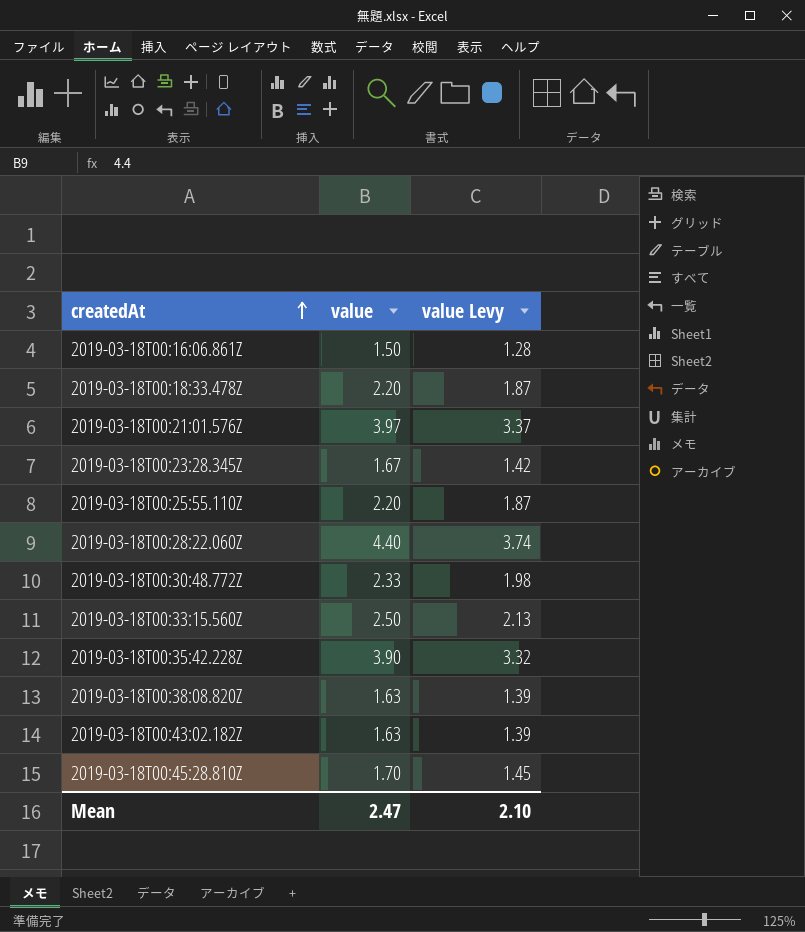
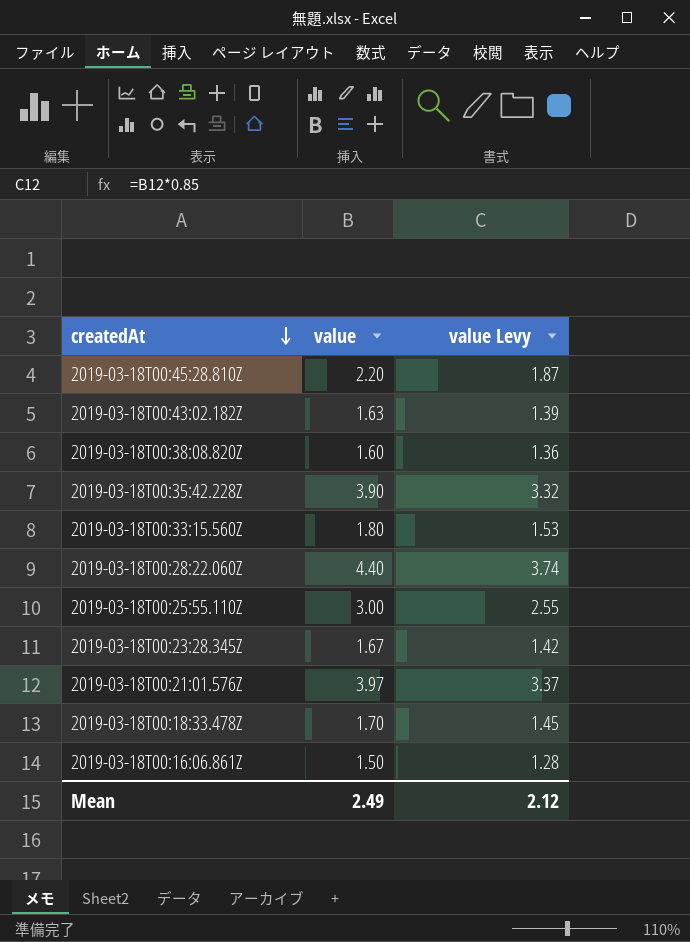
row order: createdAt ascending -> createdAt descending
row 2019-03-18T00:30:48.772Z: 2.33 | 1.98 -> none
2019-03-18T00:45:28.810Z | value: 1.70 -> 2.20
2019-03-18T00:45:28.810Z | value Levy: 1.45 -> 1.87
2019-03-18T00:38:08.820Z | value: 1.63 -> 1.60
2019-03-18T00:38:08.820Z | value Levy: 1.39 -> 1.36
2019-03-18T00:33:15.560Z | value: 2.50 -> 1.80
2019-03-18T00:33:15.560Z | value Levy: 2.13 -> 1.53
2019-03-18T00:25:55.110Z | value: 2.20 -> 3.00
2019-03-18T00:25:55.110Z | value Levy: 1.87 -> 2.55
2019-03-18T00:18:33.478Z | value: 2.20 -> 1.70
2019-03-18T00:18:33.478Z | value Levy: 1.87 -> 1.45
Mean | value: 2.47 -> 2.49
Mean | value Levy: 2.10 -> 2.12

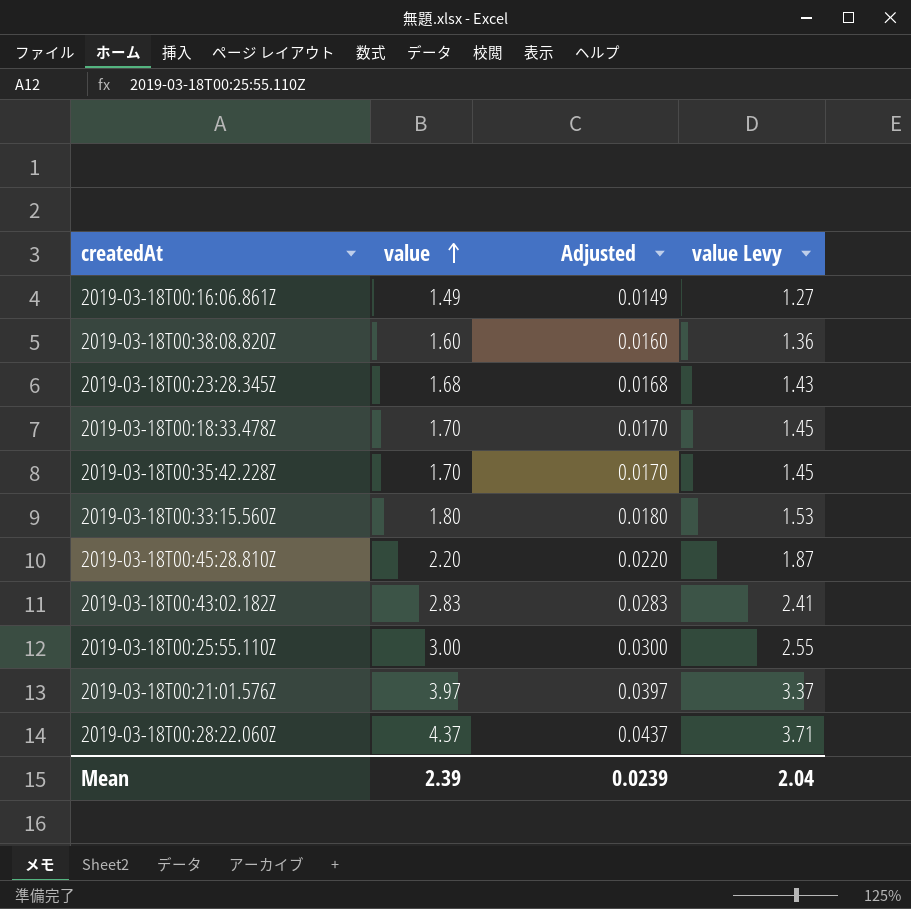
row order: createdAt descending -> value ascending
column Adjusted | formula: none -> [value] * 0.01
2019-03-18T00:16:06.861Z | value: 1.50 -> 1.49
2019-03-18T00:16:06.861Z | value Levy: 1.28 -> 1.27
2019-03-18T00:23:28.345Z | value: 1.67 -> 1.68
2019-03-18T00:23:28.345Z | value Levy: 1.42 -> 1.43
2019-03-18T00:35:42.228Z | value: 3.90 -> 1.70
2019-03-18T00:35:42.228Z | value Levy: 3.32 -> 1.45
2019-03-18T00:43:02.182Z | value: 1.63 -> 2.83
2019-03-18T00:43:02.182Z | value Levy: 1.39 -> 2.41
2019-03-18T00:28:22.060Z | value: 4.40 -> 4.37
2019-03-18T00:28:22.060Z | value Levy: 3.74 -> 3.71
Mean | value: 2.49 -> 2.39
Mean | value Levy: 2.12 -> 2.04

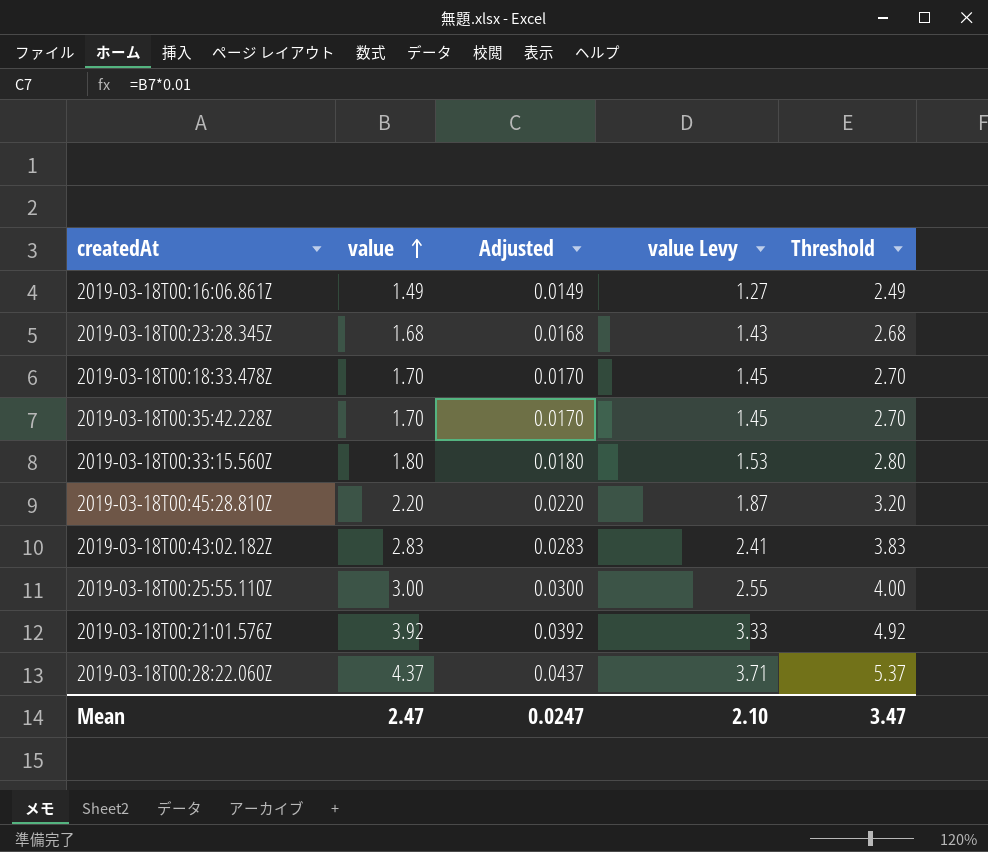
column Threshold | formula: none -> [value] + 1
row 2019-03-18T00:38:08.820Z: 1.60 | 0.0160 | 1.36 -> none
2019-03-18T00:21:01.576Z | value: 3.97 -> 3.92
2019-03-18T00:21:01.576Z | Adjusted: 0.0397 -> 0.0392
2019-03-18T00:21:01.576Z | value Levy: 3.37 -> 3.33
Mean | value: 2.39 -> 2.47
Mean | Adjusted: 0.0239 -> 0.0247
Mean | value Levy: 2.04 -> 2.10

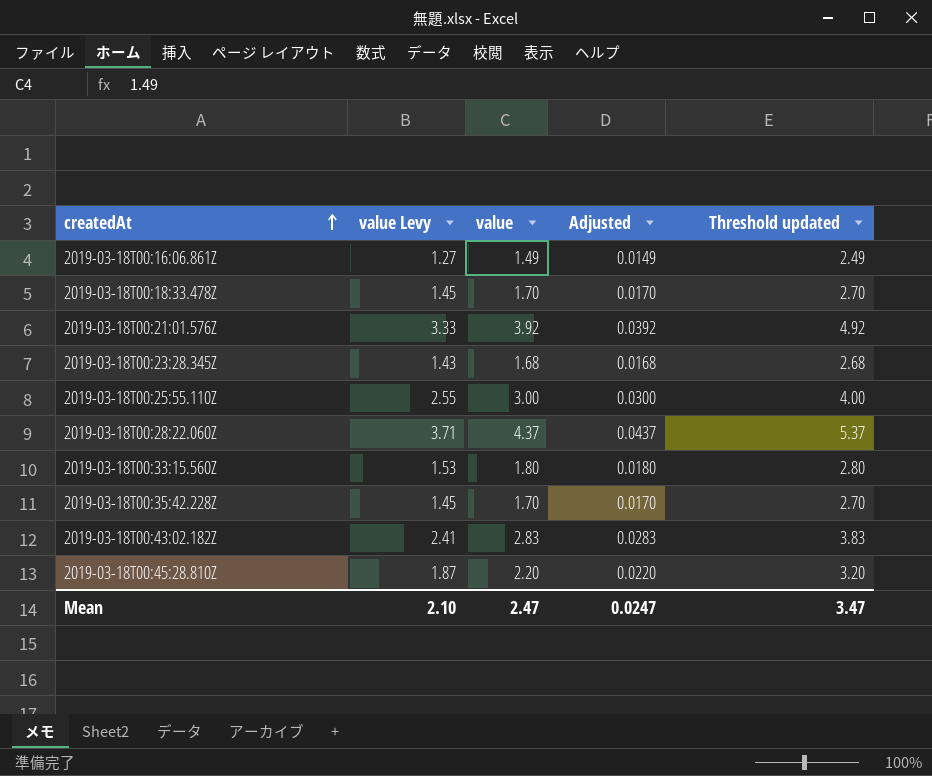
row order: value ascending -> createdAt ascending
column value Levy | position: 4 -> 2
column name: Threshold -> Threshold updated

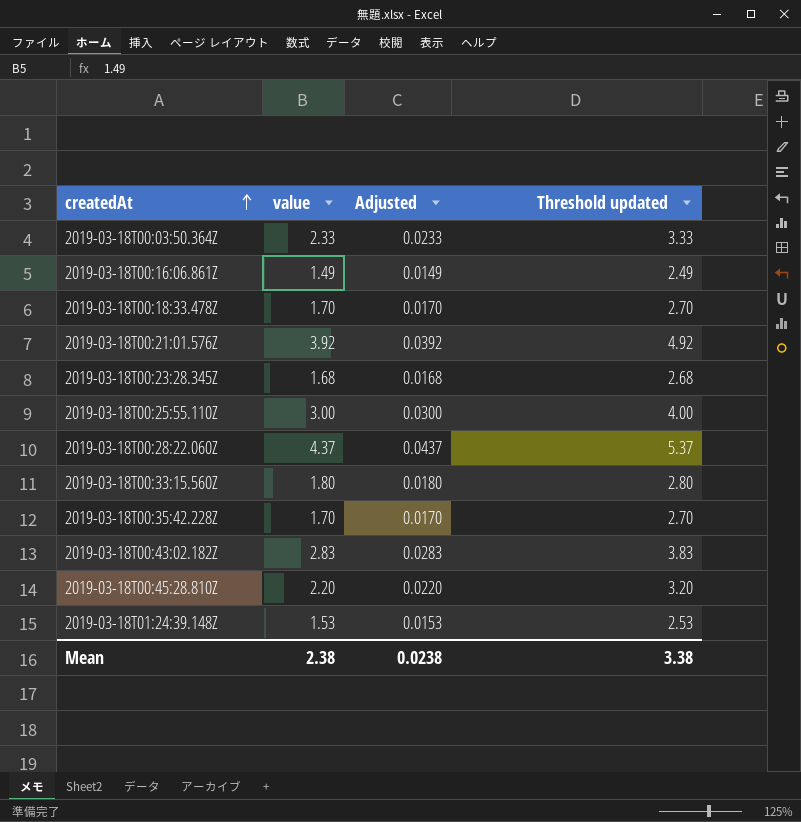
column value Levy | formula: [value] * 0.85 -> none
row 2019-03-18T00:03:50.364Z: none -> 2.33 | 0.0233 | 3.33
row 2019-03-18T01:24:39.148Z: none -> 1.53 | 0.0153 | 2.53
Mean | value: 2.47 -> 2.38
Mean | Adjusted: 0.0247 -> 0.0238
Mean | Threshold updated: 3.47 -> 3.38

